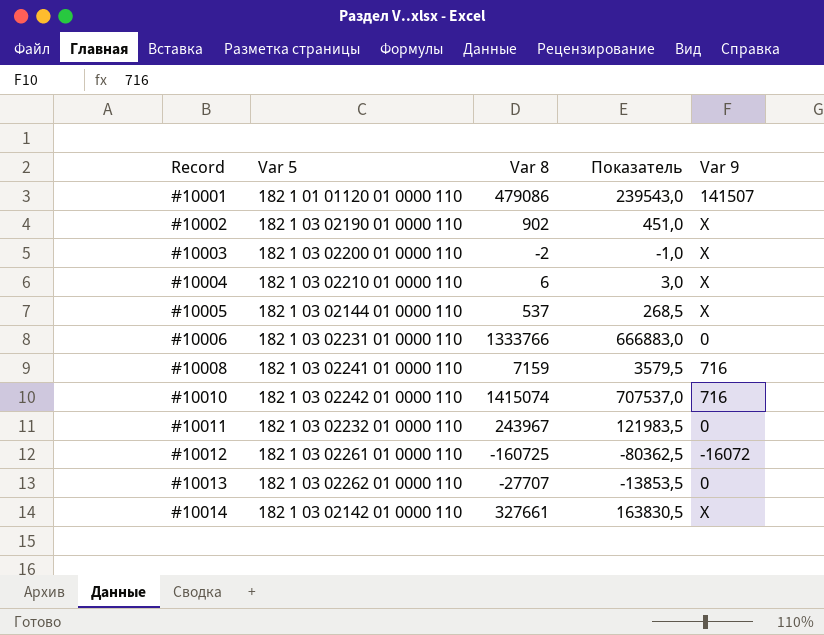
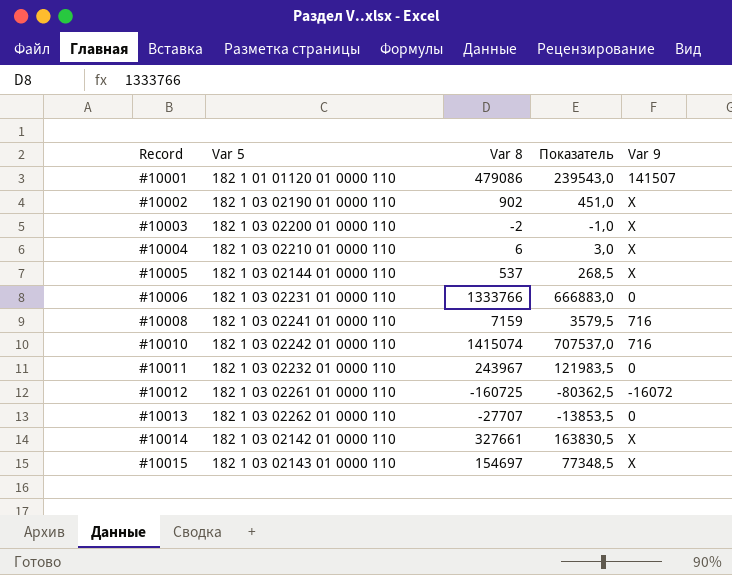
row #10015: none -> 182 1 03 02143 01 0000 110 | 154697 | 77348,5 | X

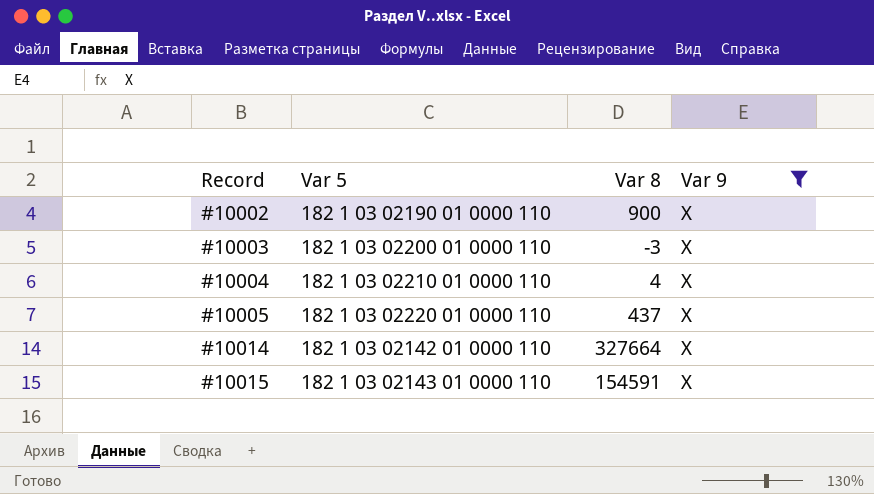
filter: none -> Var 9 = X
column Показатель | formula: [Var 8] * 0,5 -> none
#10002 | Var 8: 902 -> 900
#10003 | Var 8: -2 -> -3
#10004 | Var 8: 6 -> 4
#10005 | Var 5: 182 1 03 02144 01 0000 110 -> 182 1 03 02220 01 0000 110
#10005 | Var 8: 537 -> 437
#10014 | Var 8: 327661 -> 327664
#10015 | Var 8: 154697 -> 154591

